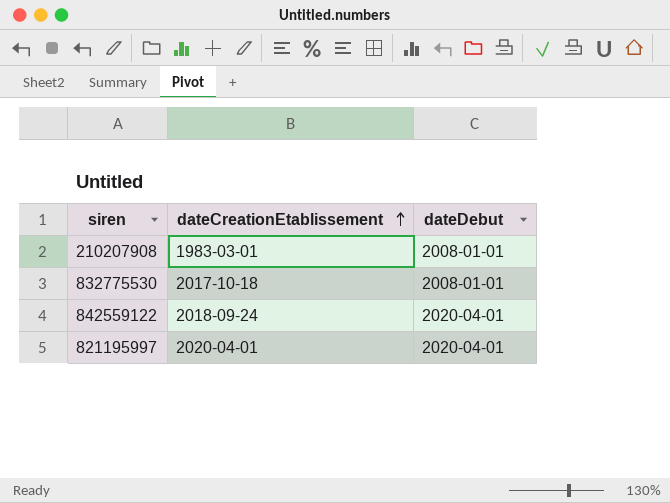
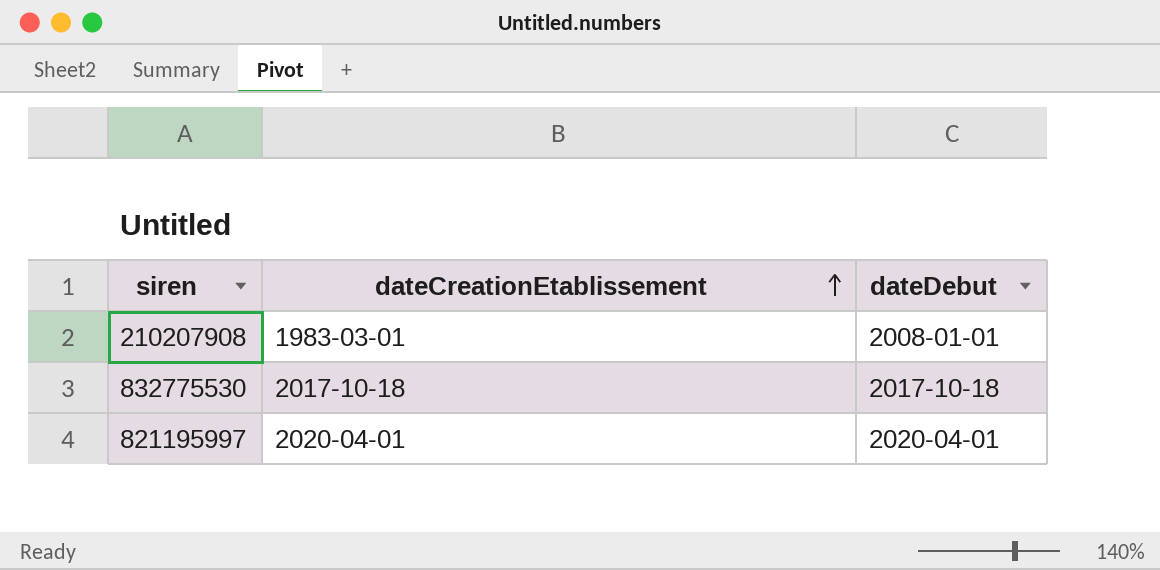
row 842559122: 2018-09-24 | 2020-04-01 -> none
832775530 | dateDebut: 2008-01-01 -> 2017-10-18

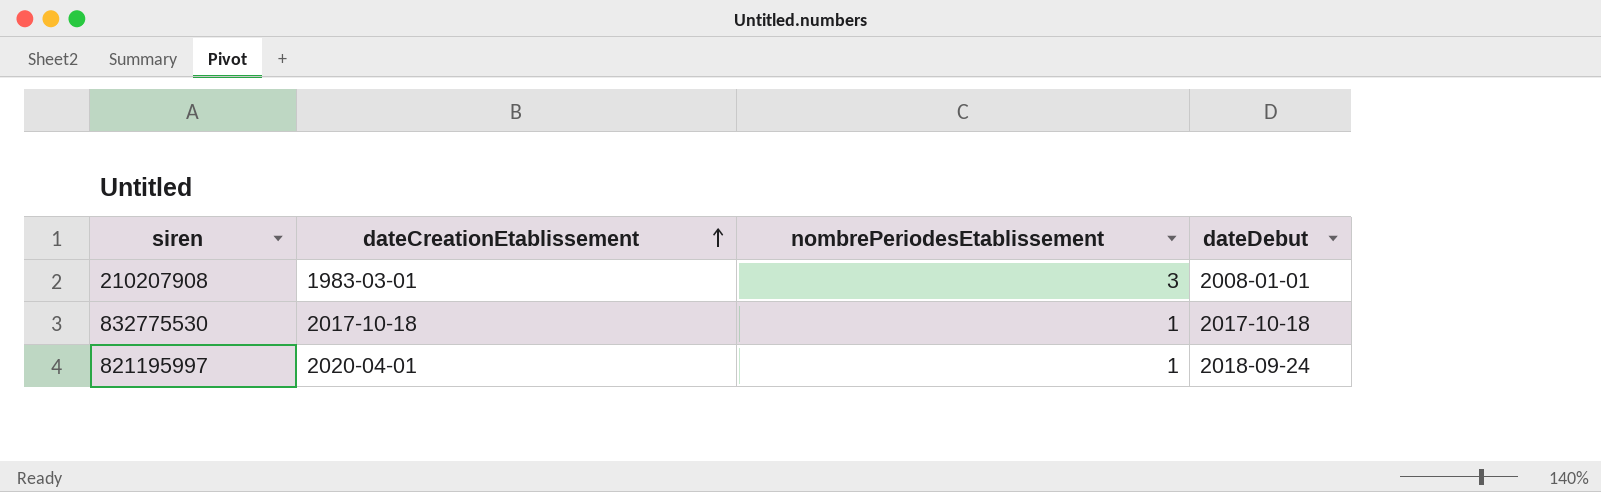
column nombrePeriodesEtablissement | position: none -> 3
821195997 | dateDebut: 2020-04-01 -> 2018-09-24

